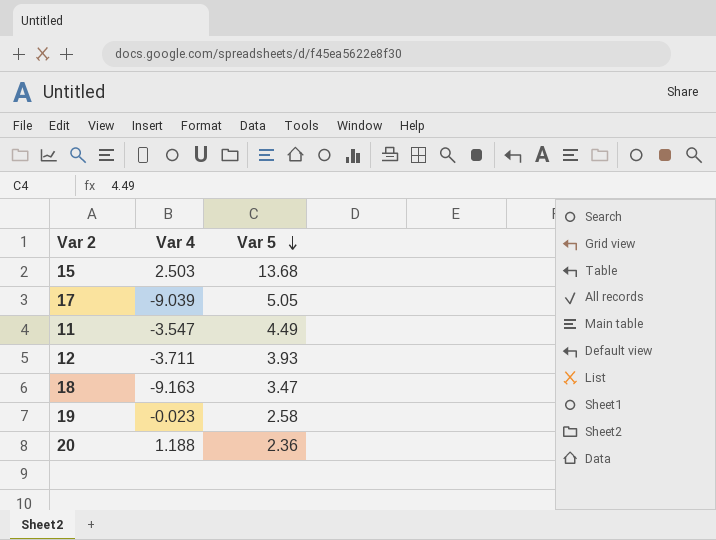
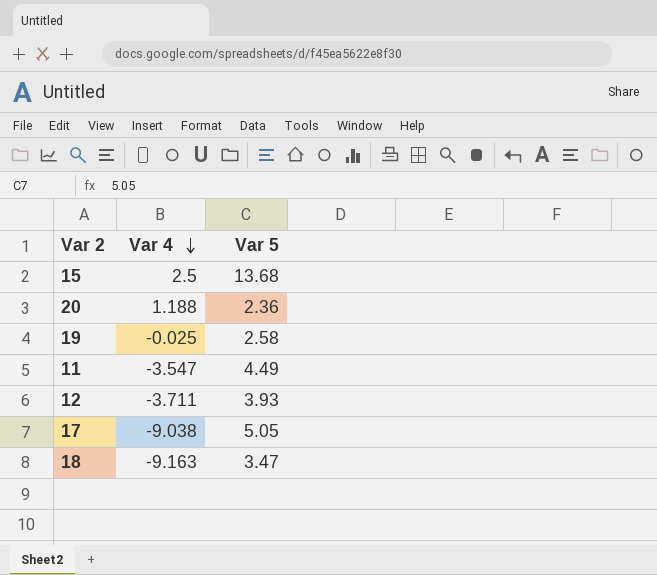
row order: Var 5 descending -> Var 4 descending
15 | Var 4: 2.503 -> 2.5
19 | Var 4: -0.023 -> -0.025
17 | Var 4: -9.039 -> -9.038

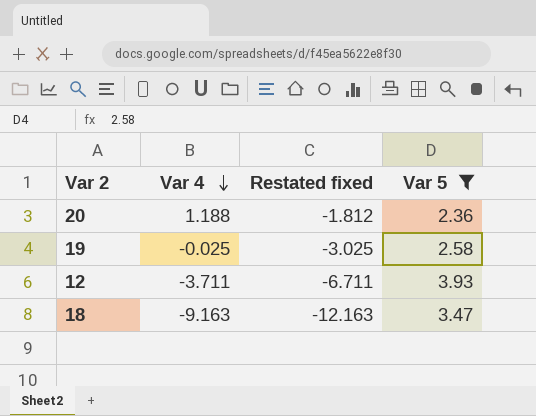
filter: none -> Var 5 <= 3.93
column Restated fixed | formula: none -> [Var 4] - 3

